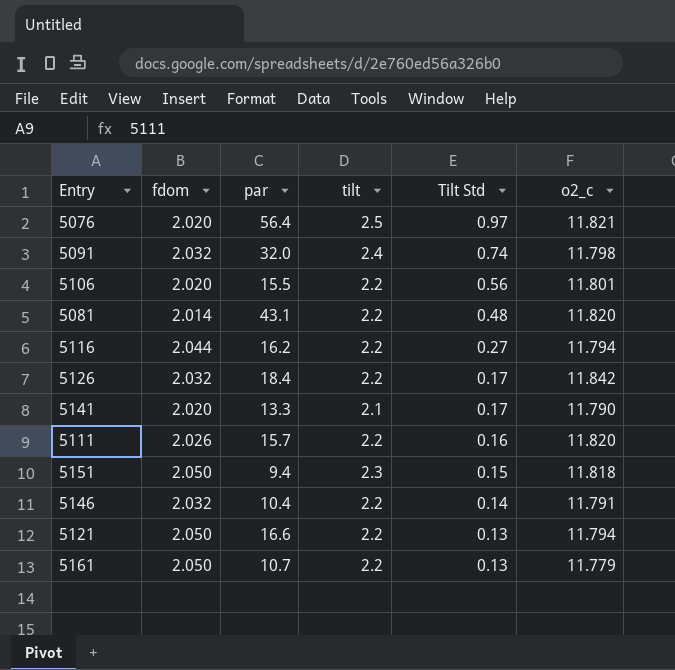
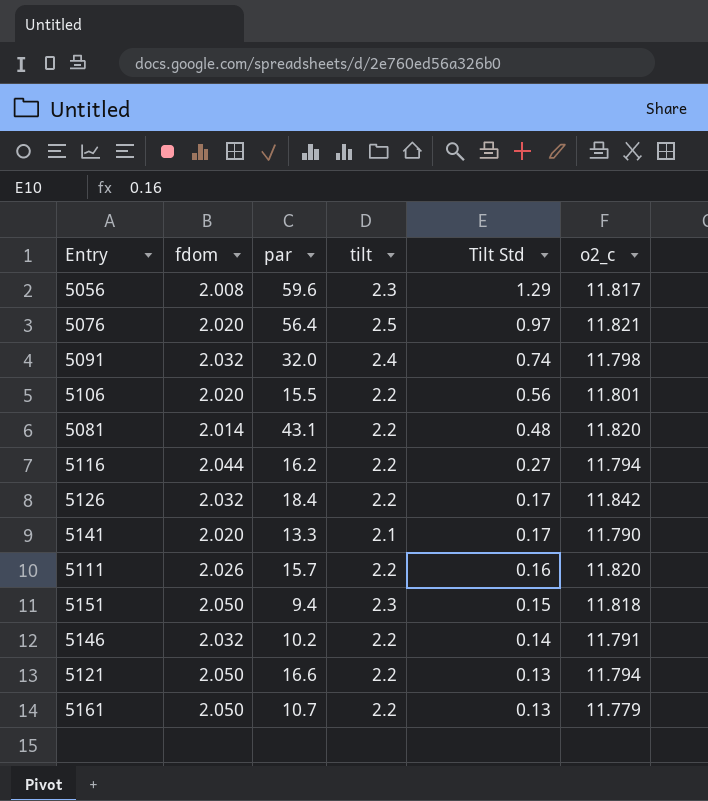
row 5056: none -> 2.008 | 59.6 | 2.3 | 1.29 | 11.817
5146 | par: 10.4 -> 10.2

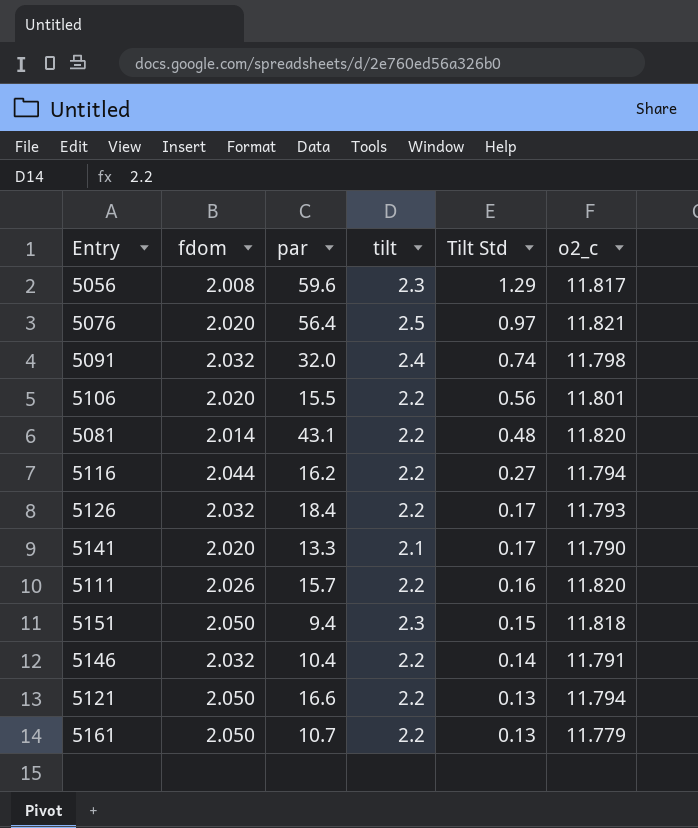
5126 | o2_c: 11.842 -> 11.793
5146 | par: 10.2 -> 10.4

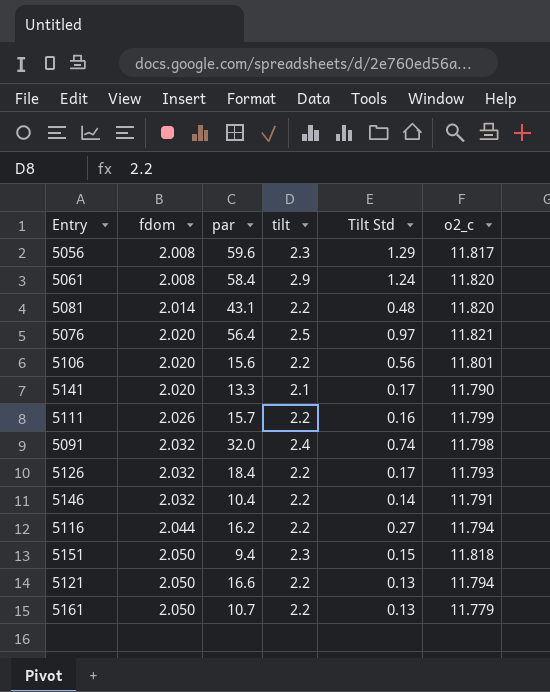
row order: Tilt Std descending -> fdom ascending
row 5061: none -> 2.008 | 58.4 | 2.9 | 1.24 | 11.820
5106 | par: 15.5 -> 15.6
5111 | o2_c: 11.820 -> 11.799

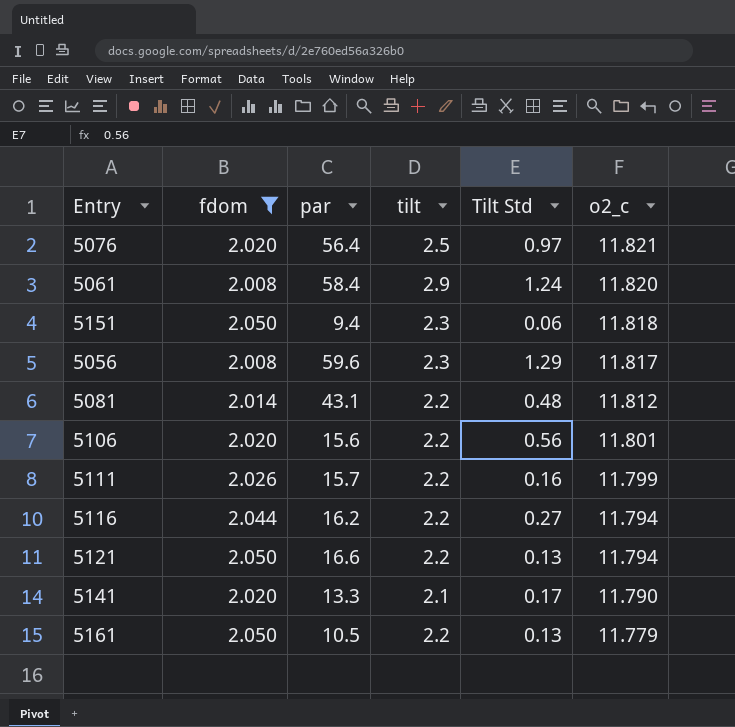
filter: none -> fdom != 2.032
row order: fdom ascending -> o2_c descending
5151 | Tilt Std: 0.15 -> 0.06
5081 | o2_c: 11.820 -> 11.812
5161 | par: 10.7 -> 10.5

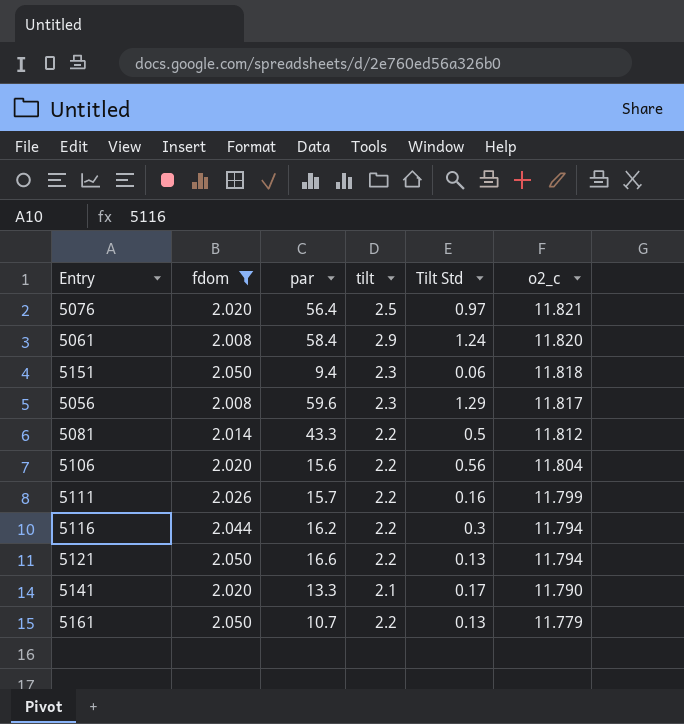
5081 | par: 43.1 -> 43.3
5081 | Tilt Std: 0.48 -> 0.5
5106 | o2_c: 11.801 -> 11.804
5116 | Tilt Std: 0.27 -> 0.3
5161 | par: 10.5 -> 10.7

